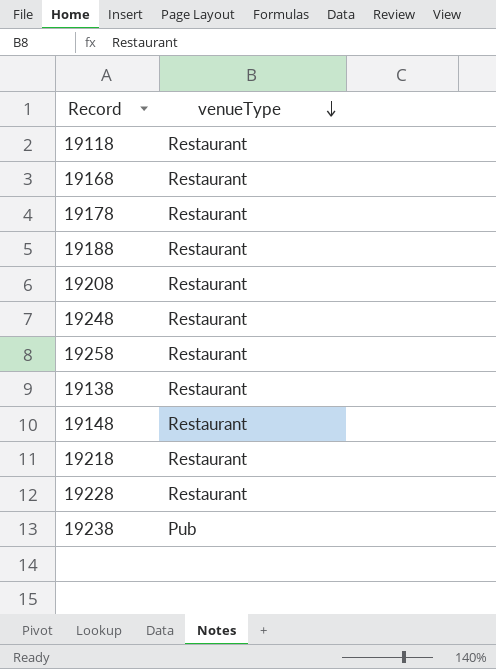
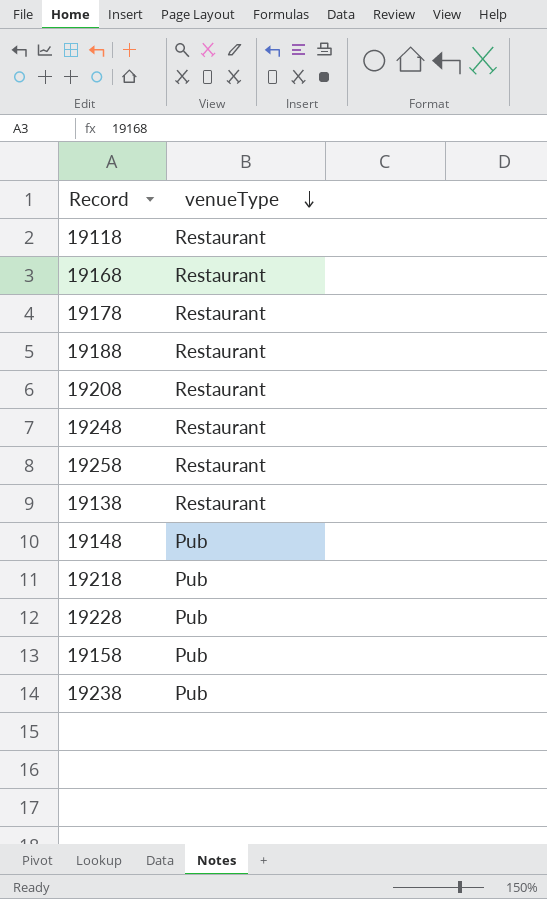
19148 | venueType: Restaurant -> Pub
19218 | venueType: Restaurant -> Pub
19228 | venueType: Restaurant -> Pub
row 19158: none -> Pub

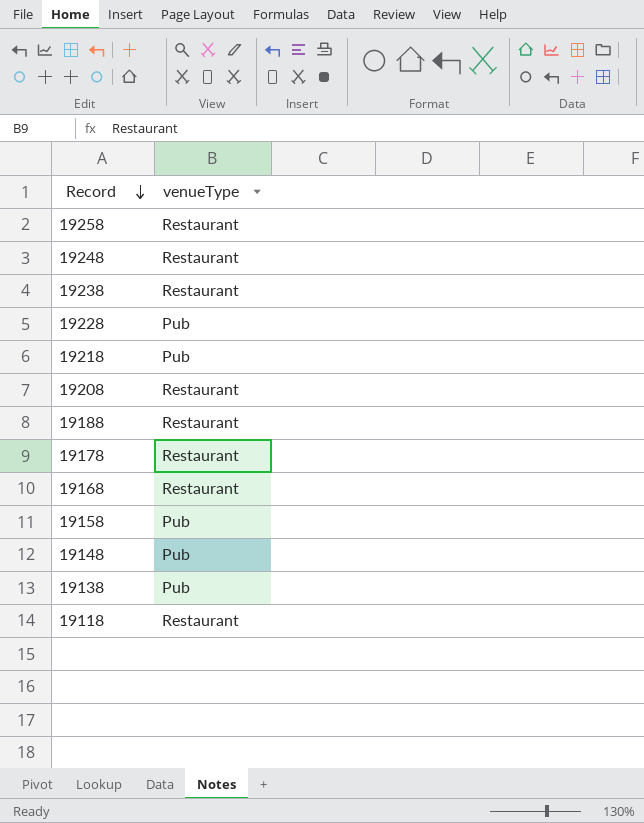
row order: venueType descending -> Record descending
19238 | venueType: Pub -> Restaurant
19138 | venueType: Restaurant -> Pub

